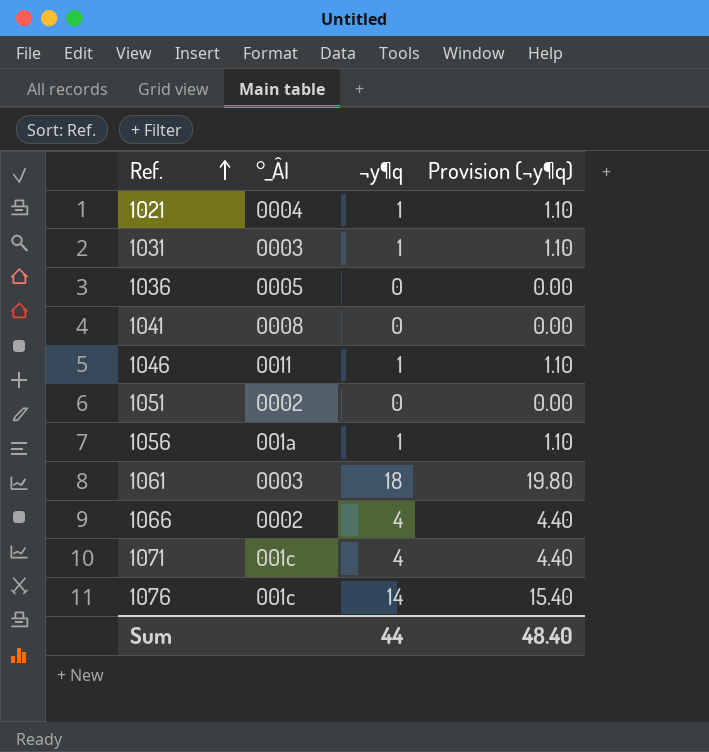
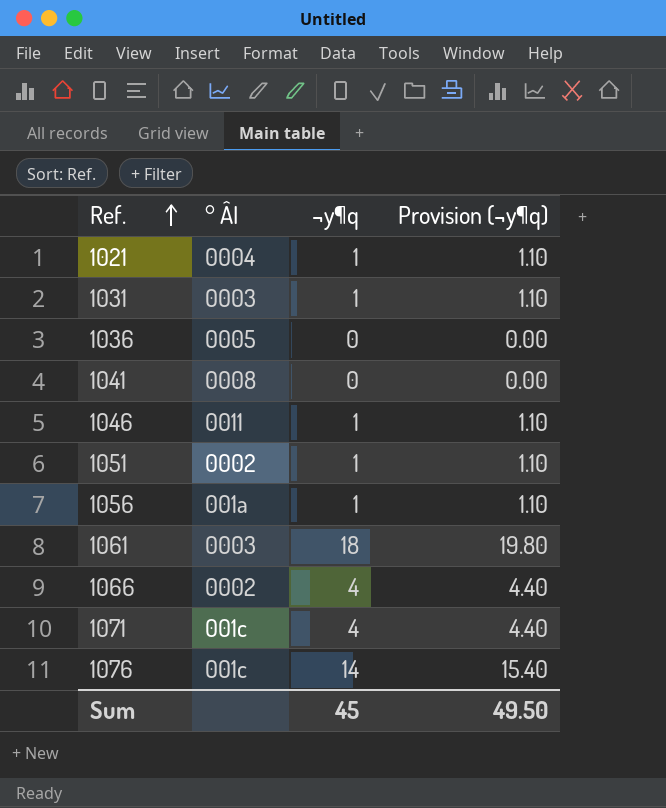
column name: °_ÂI -> ° ÂI
1051 | ¬y¶q: 0 -> 1
1051 | Provision (¬y¶q): 0.00 -> 1.10
Sum | ¬y¶q: 44 -> 45
Sum | Provision (¬y¶q): 48.40 -> 49.50

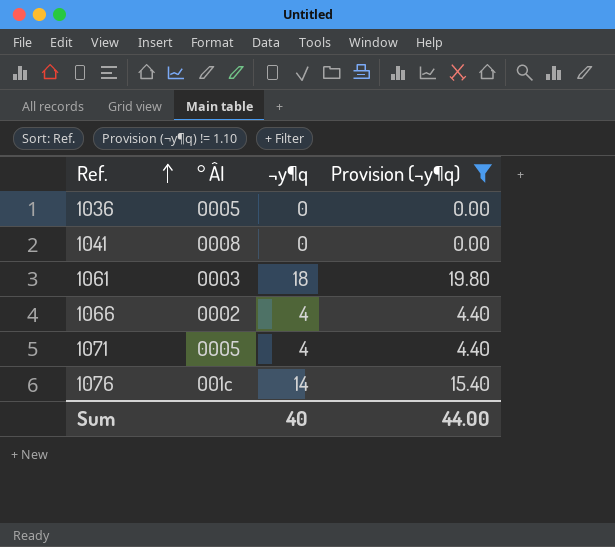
filter: none -> Provision (¬y¶q) != 1.10
1071 | ° ÂI: 001c -> 0005
Sum | ¬y¶q: 45 -> 40
Sum | Provision (¬y¶q): 49.50 -> 44.00

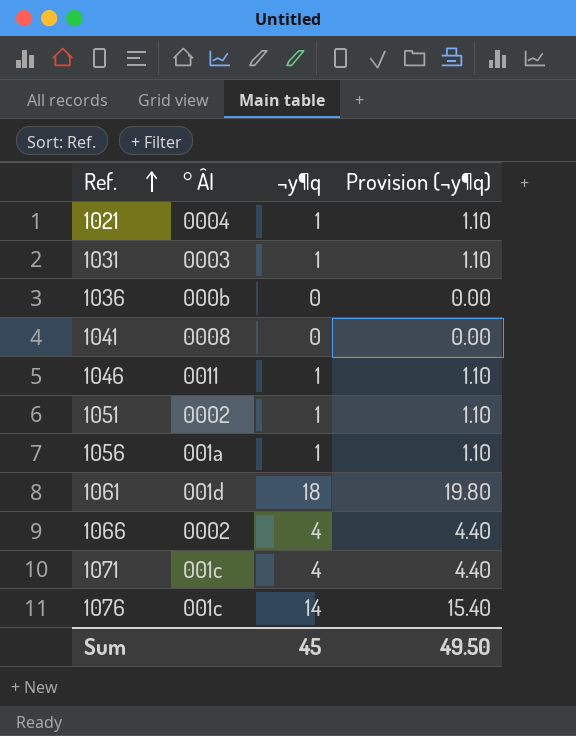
filter: Provision (¬y¶q) != 1.10 -> none
1036 | ° ÂI: 0005 -> 000b
1061 | ° ÂI: 0003 -> 001d
1071 | ° ÂI: 0005 -> 001c
Sum | ¬y¶q: 40 -> 45
Sum | Provision (¬y¶q): 44.00 -> 49.50

